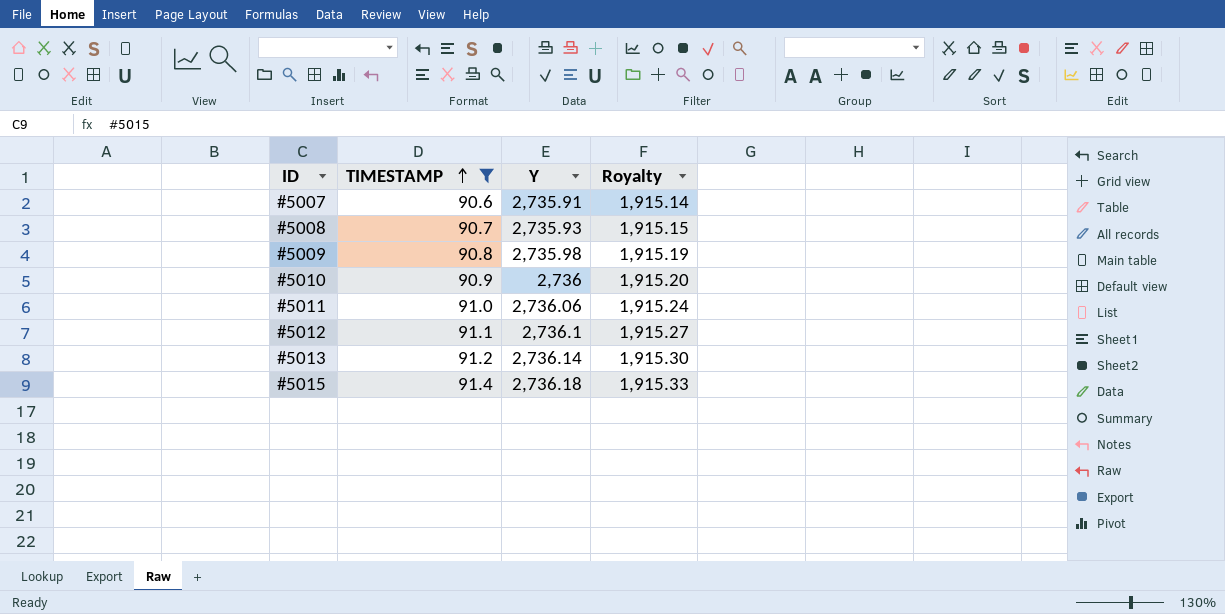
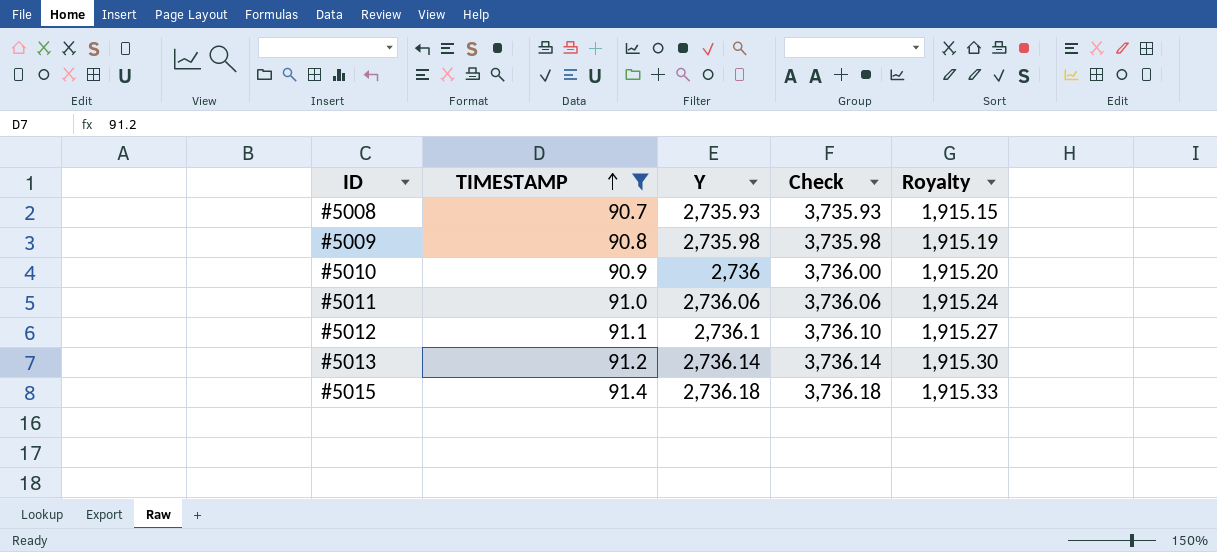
column Check | formula: none -> [Y] + 1000
row #5007: 90.6 | 2,735.91 | 1,915.14 -> none

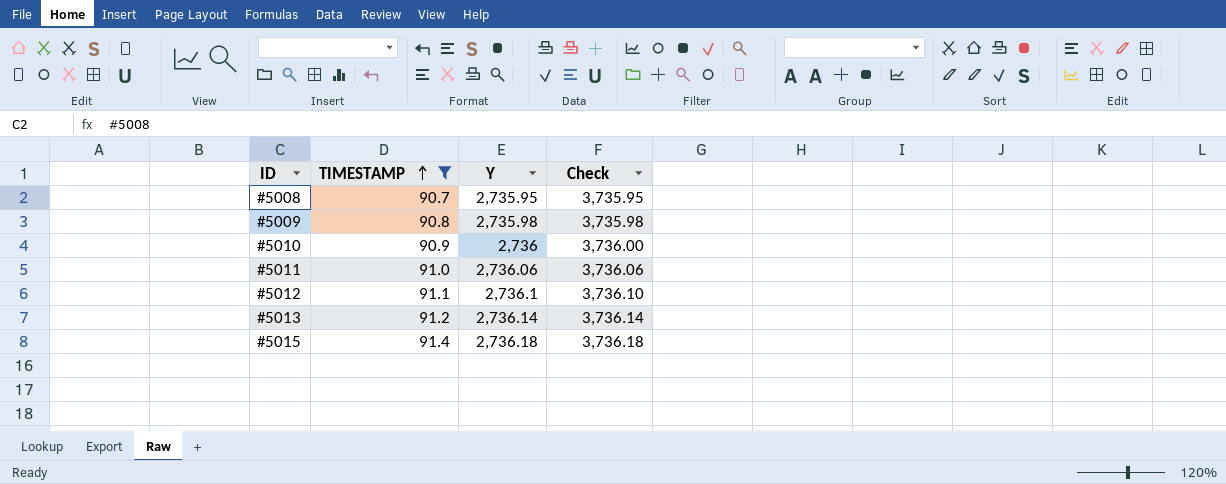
column Royalty | formula: [Y] * 0.7 -> none
#5008 | Y: 2,735.93 -> 2,735.95
#5008 | Check: 3,735.93 -> 3,735.95

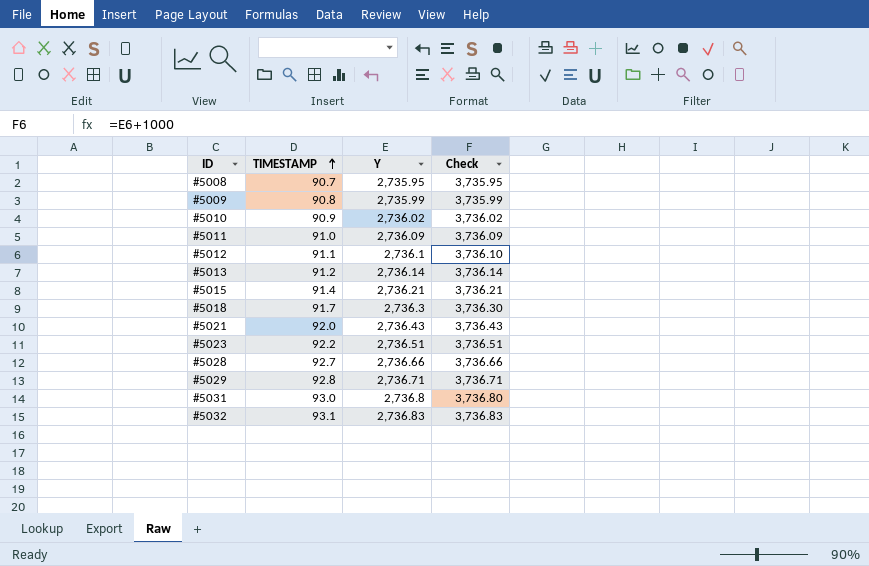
filter: TIMESTAMP <= 91.4 -> none
#5009 | Y: 2,735.98 -> 2,735.99
#5009 | Check: 3,735.98 -> 3,735.99
#5010 | Y: 2,736 -> 2,736.02
#5010 | Check: 3,736.00 -> 3,736.02
#5011 | Y: 2,736.06 -> 2,736.09
#5011 | Check: 3,736.06 -> 3,736.09
#5015 | Y: 2,736.18 -> 2,736.21
#5015 | Check: 3,736.18 -> 3,736.21

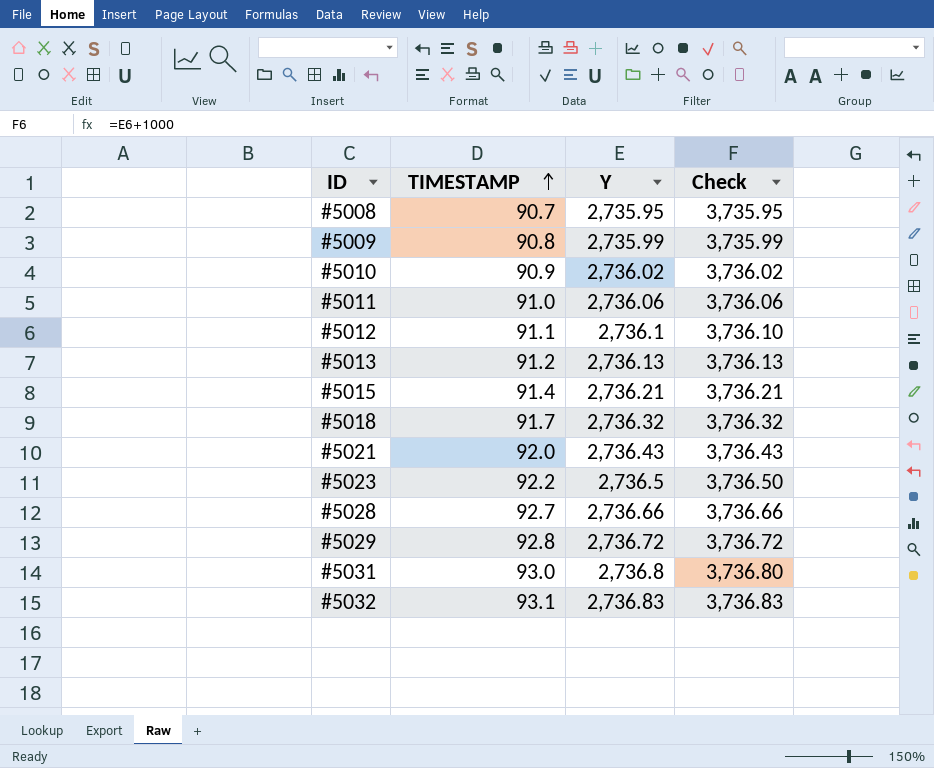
#5011 | Y: 2,736.09 -> 2,736.06
#5011 | Check: 3,736.09 -> 3,736.06
#5013 | Y: 2,736.14 -> 2,736.13
#5013 | Check: 3,736.14 -> 3,736.13
#5018 | Y: 2,736.3 -> 2,736.32
#5018 | Check: 3,736.30 -> 3,736.32
#5023 | Y: 2,736.51 -> 2,736.5
#5023 | Check: 3,736.51 -> 3,736.50
#5029 | Y: 2,736.71 -> 2,736.72
#5029 | Check: 3,736.71 -> 3,736.72

